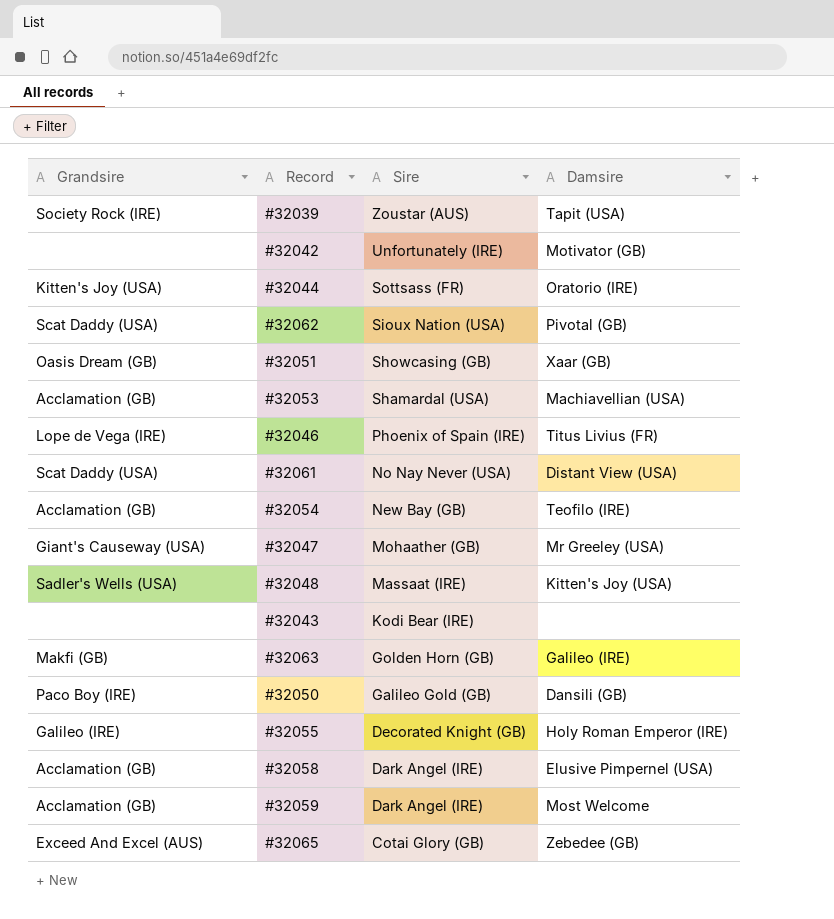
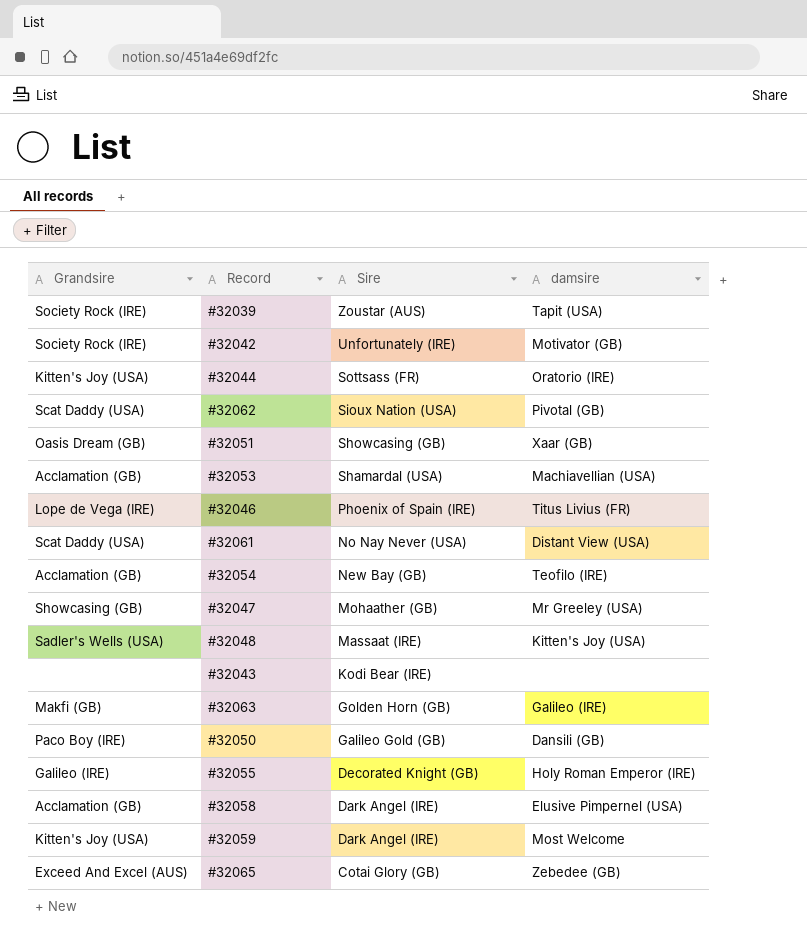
column name: Damsire -> damsire
#32042 | Grandsire: none -> Society Rock (IRE)
#32047 | Grandsire: Giant's Causeway (USA) -> Showcasing (GB)
#32059 | Grandsire: Acclamation (GB) -> Kitten's Joy (USA)

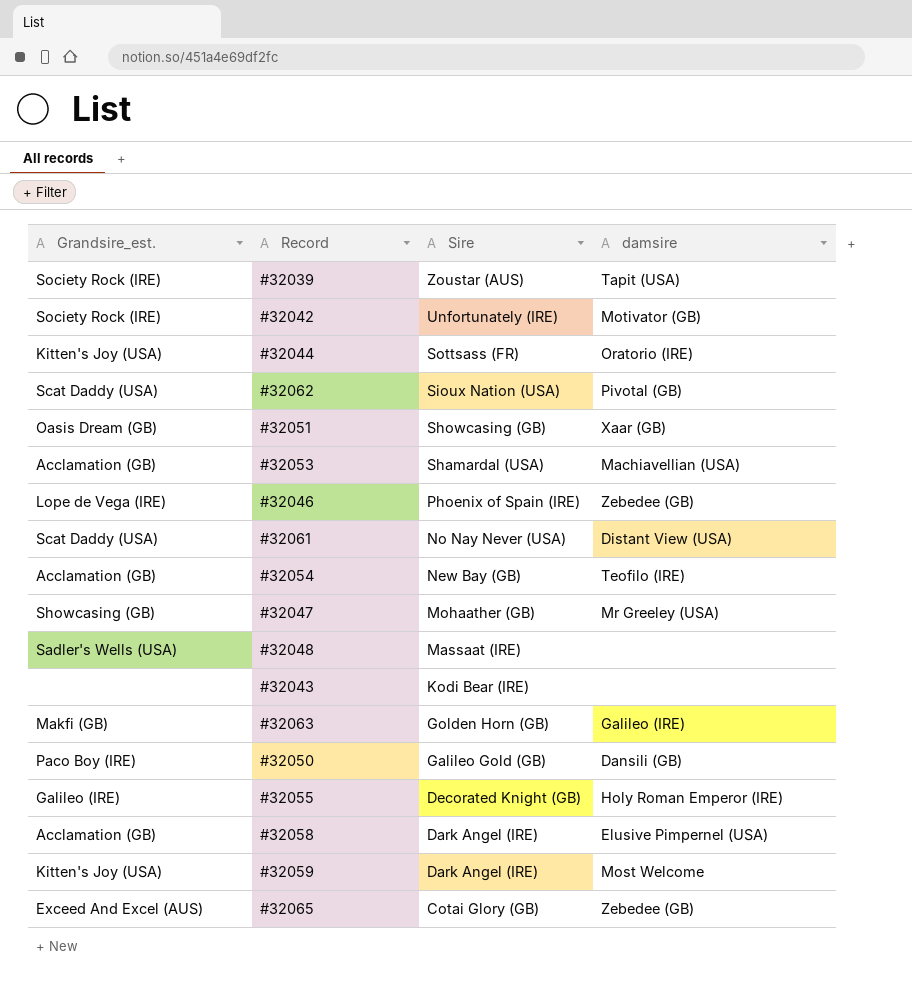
column name: Grandsire -> Grandsire_est.
#32046 | damsire: Titus Livius (FR) -> Zebedee (GB)
#32048 | damsire: Kitten's Joy (USA) -> none

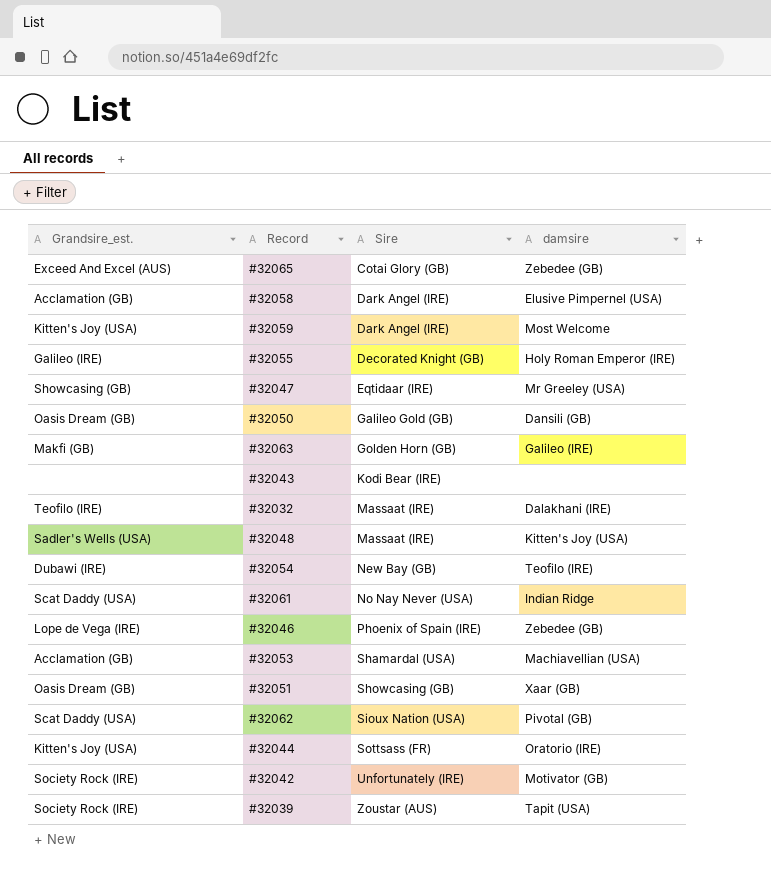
row order: Sire descending -> Sire ascending
#32047 | Sire: Mohaather (GB) -> Eqtidaar (IRE)
#32050 | Grandsire_est.: Paco Boy (IRE) -> Oasis Dream (GB)
row #32032: none -> Teofilo (IRE) | Massaat (IRE) | Dalakhani (IRE)
#32048 | damsire: none -> Kitten's Joy (USA)
#32054 | Grandsire_est.: Acclamation (GB) -> Dubawi (IRE)
#32061 | damsire: Distant View (USA) -> Indian Ridge

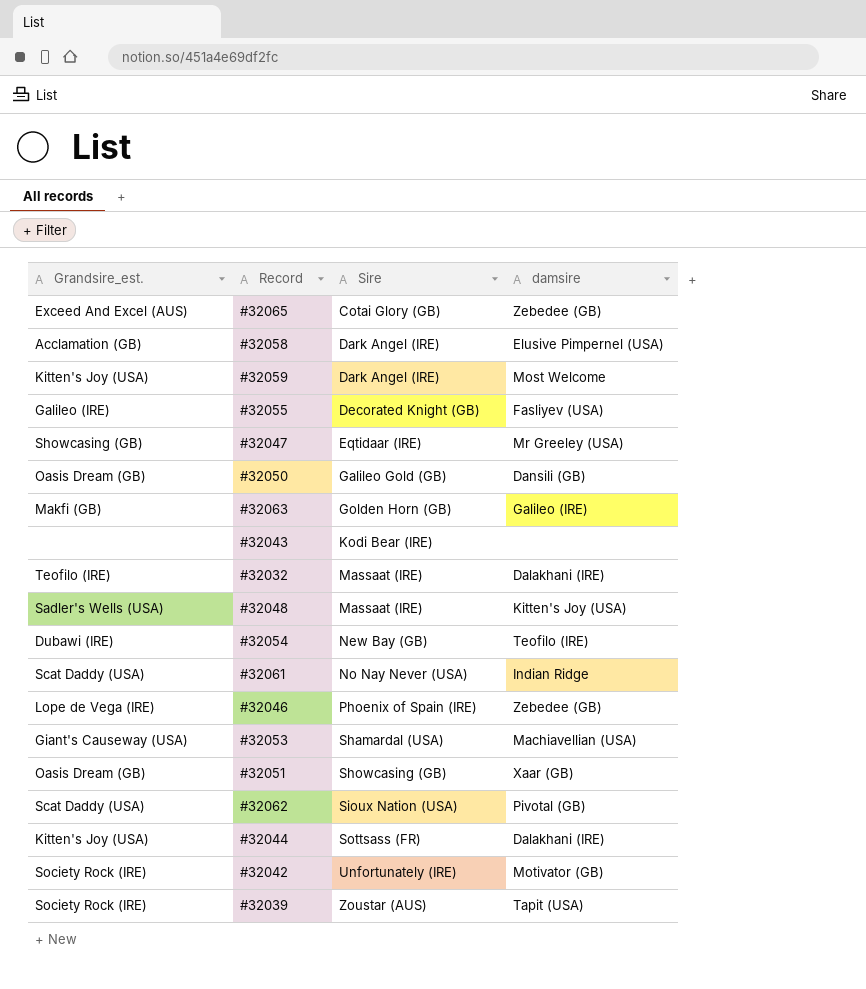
#32055 | damsire: Holy Roman Emperor (IRE) -> Fasliyev (USA)
#32053 | Grandsire_est.: Acclamation (GB) -> Giant's Causeway (USA)
#32044 | damsire: Oratorio (IRE) -> Dalakhani (IRE)

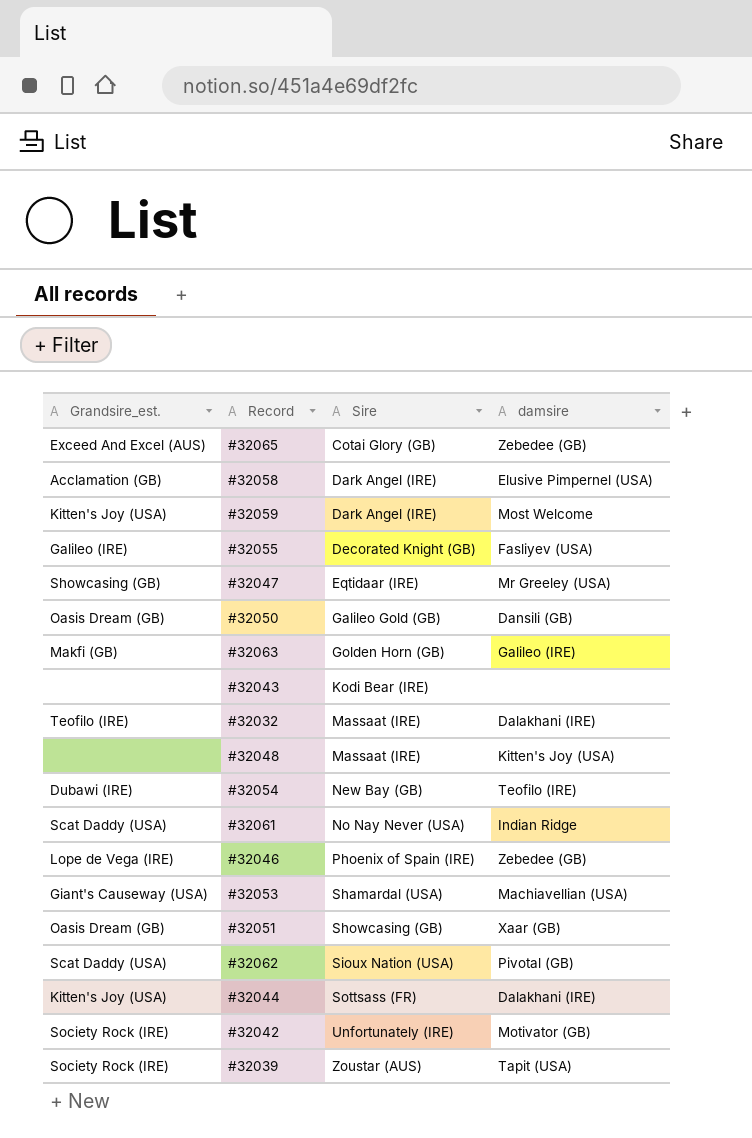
#32048 | Grandsire_est.: Sadler's Wells (USA) -> none

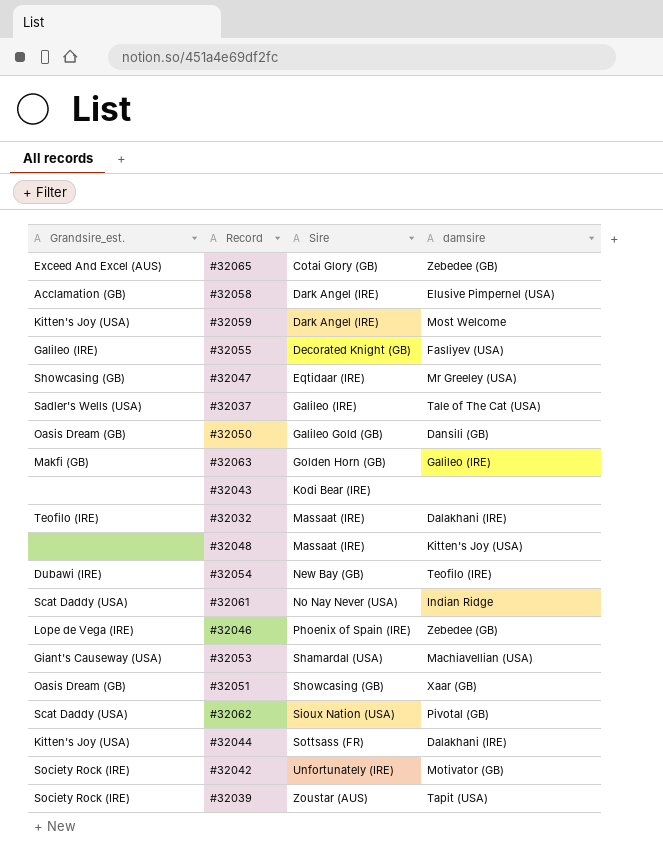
row #32037: none -> Sadler's Wells (USA) | Galileo (IRE) | Tale of The Cat (USA)

